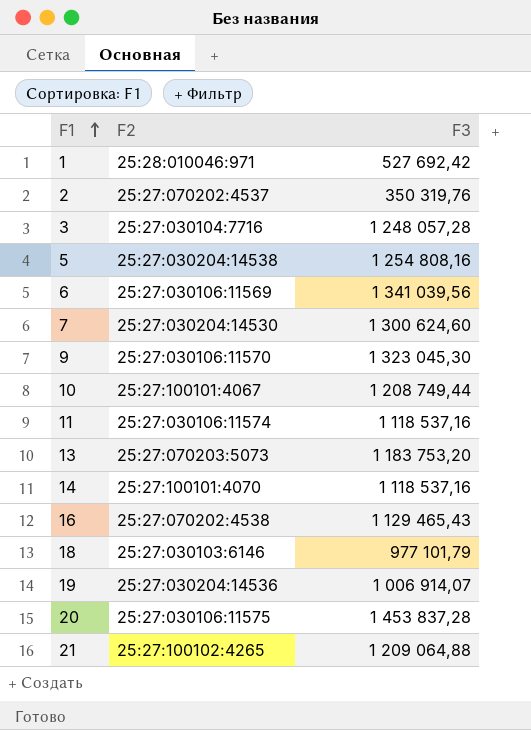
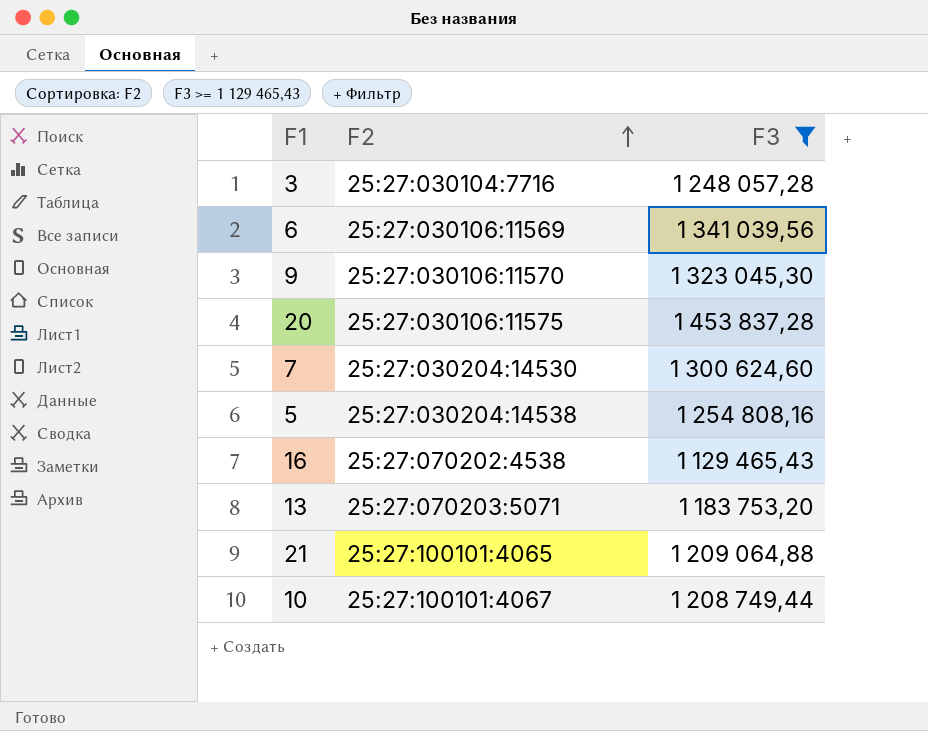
filter: none -> F3 >= 1 129 465,43
row order: F1 ascending -> F2 ascending
13 | F2: 25:27:070203:5073 -> 25:27:070203:5071
21 | F2: 25:27:100102:4265 -> 25:27:100101:4065

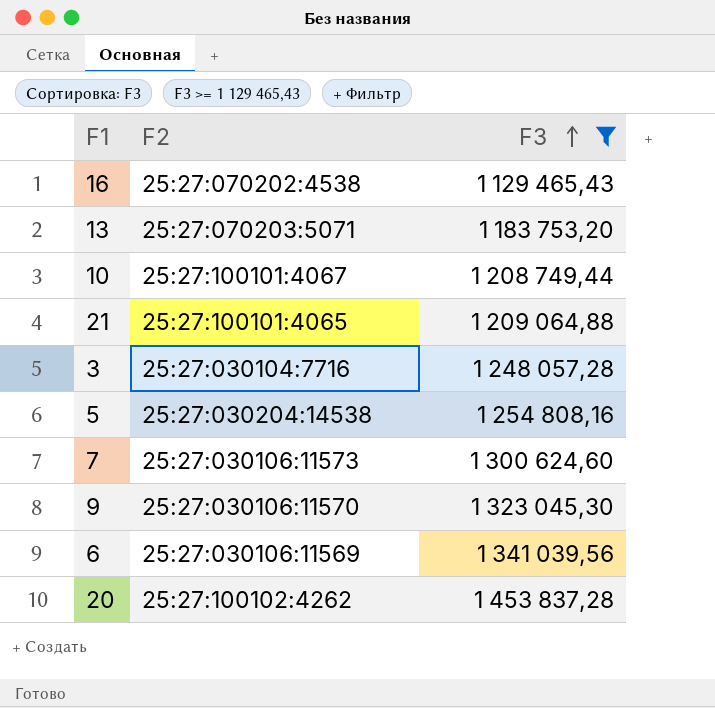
row order: F2 ascending -> F3 ascending
7 | F2: 25:27:030204:14530 -> 25:27:030106:11573
20 | F2: 25:27:030106:11575 -> 25:27:100102:4262

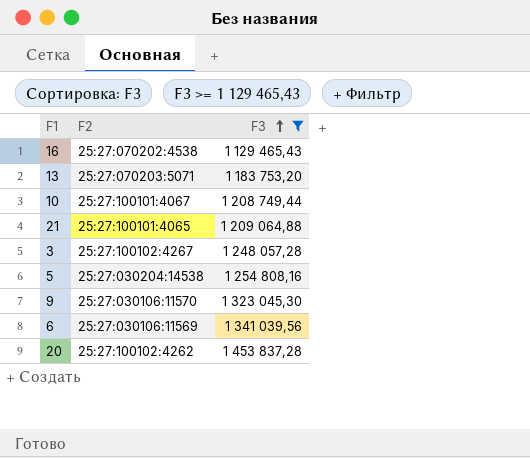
row 7: 25:27:030106:11573 | 1 300 624,60 -> none
3 | F2: 25:27:030104:7716 -> 25:27:100102:4267

